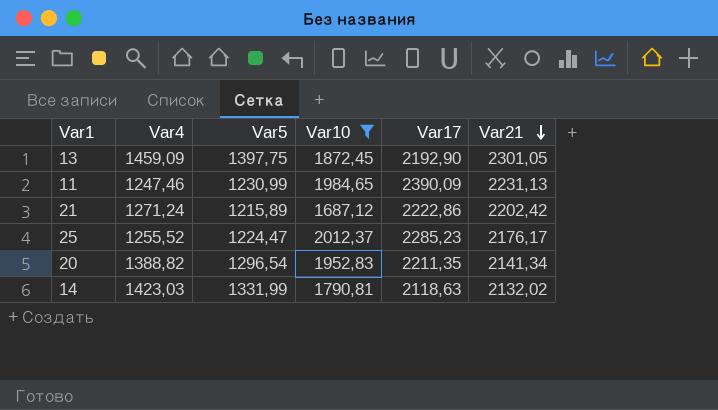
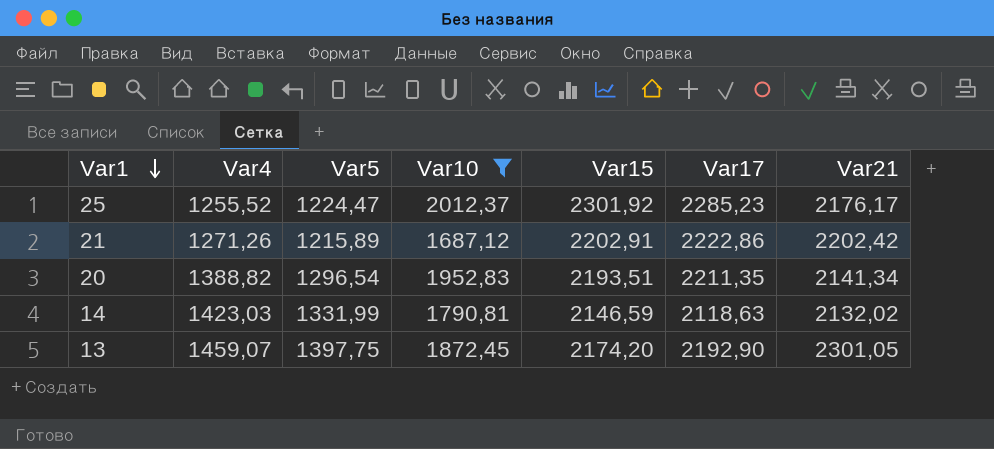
row order: Var21 descending -> Var1 descending
column Var15 | position: none -> 5
row 11: 1247,46 | 1230,99 | 1984,65 | 2390,09 | 2231,13 -> none
21 | Var4: 1271,24 -> 1271,26
13 | Var4: 1459,09 -> 1459,07

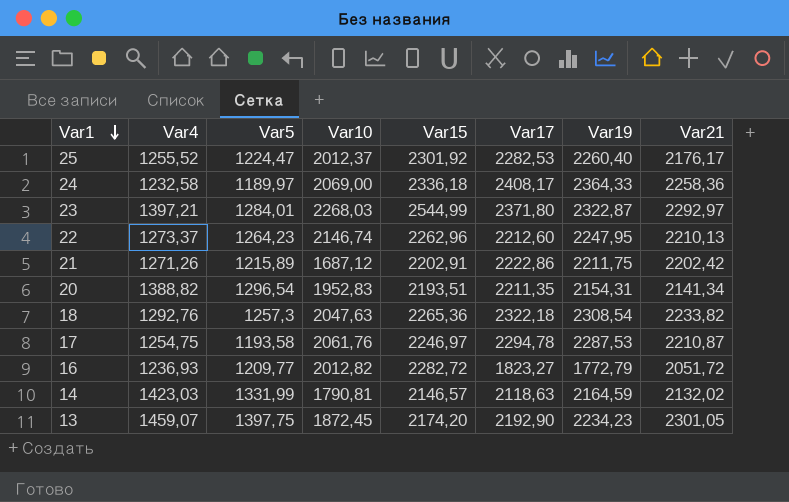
filter: Var10 <= 2012,37 -> none
column Var19 | position: none -> 7
25 | Var17: 2285,23 -> 2282,53
14 | Var15: 2146,59 -> 2146,57

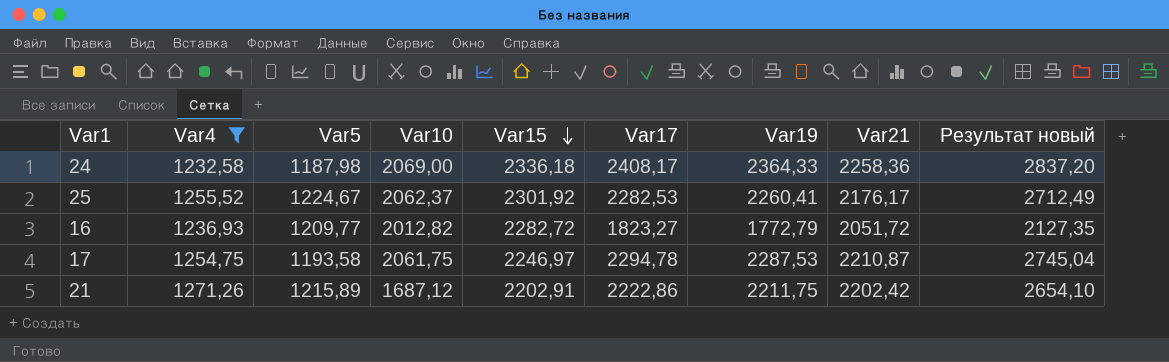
filter: none -> Var4 <= 1271,26
row order: Var1 descending -> Var15 descending
column Результат новый | formula: none -> [Var19] * 1,2
24 | Var5: 1189,97 -> 1187,98
25 | Var5: 1224,47 -> 1224,67
25 | Var10: 2012,37 -> 2062,37
25 | Var19: 2260,40 -> 2260,41
17 | Var10: 2061,76 -> 2061,75

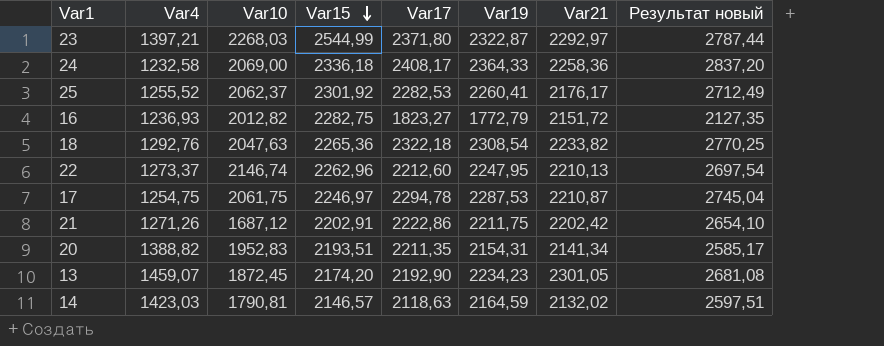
filter: Var4 <= 1271,26 -> none
column Var5 | position: 3 -> none
16 | Var15: 2282,72 -> 2282,75
16 | Var21: 2051,72 -> 2151,72

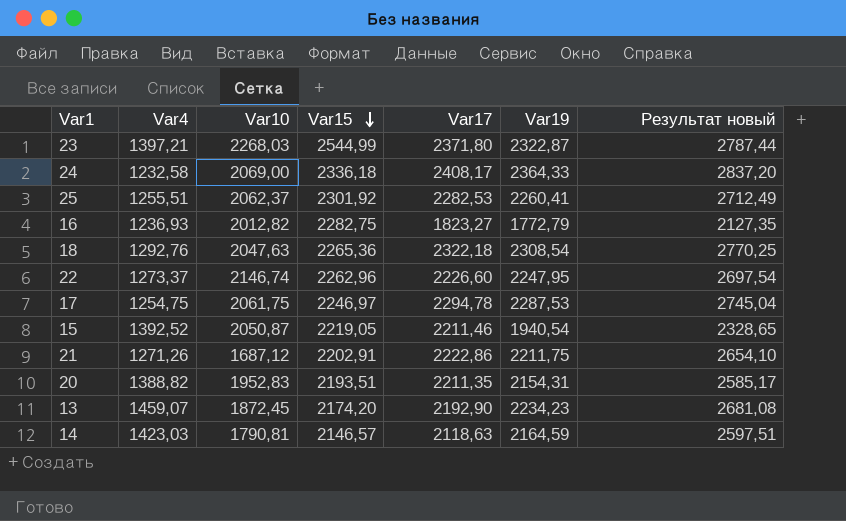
column Var21 | position: 7 -> none
25 | Var4: 1255,52 -> 1255,51
22 | Var17: 2212,60 -> 2226,60
row 15: none -> 1392,52 | 2050,87 | 2219,05 | 2211,46 | 1940,54 | 2328,65

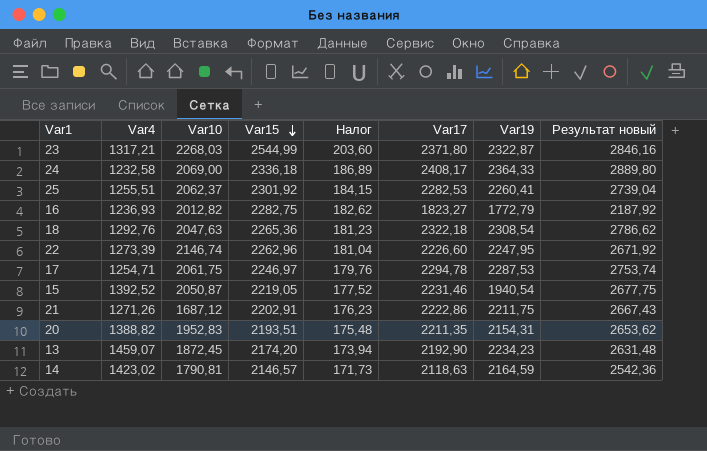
column Налог | formula: none -> [Var15] * 0,08
column Результат новый | formula: [Var19] * 1,2 -> [Var17] * 1,2
23 | Var4: 1397,21 -> 1317,21
22 | Var4: 1273,37 -> 1273,39
17 | Var4: 1254,75 -> 1254,71
15 | Var17: 2211,46 -> 2231,46
14 | Var4: 1423,03 -> 1423,02

